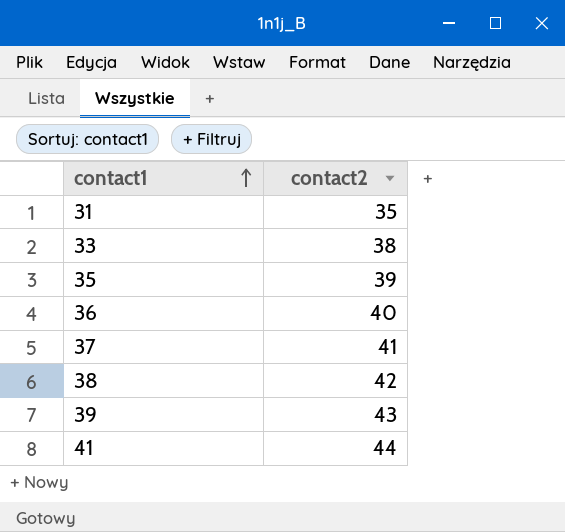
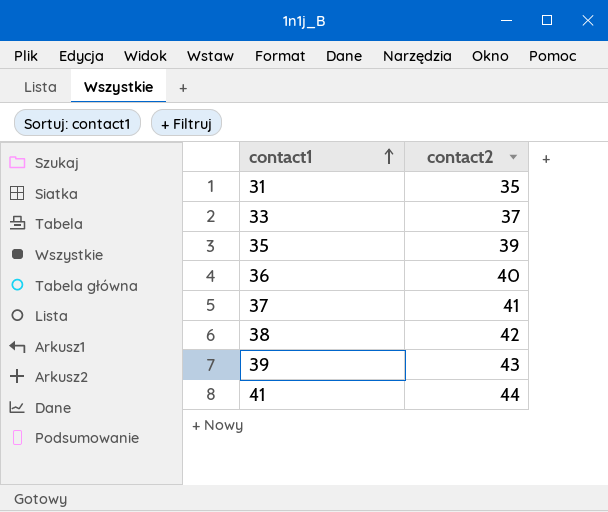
33 | contact2: 38 -> 37

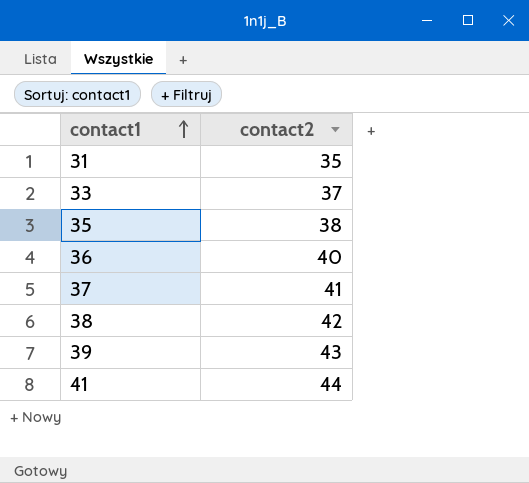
35 | contact2: 39 -> 38

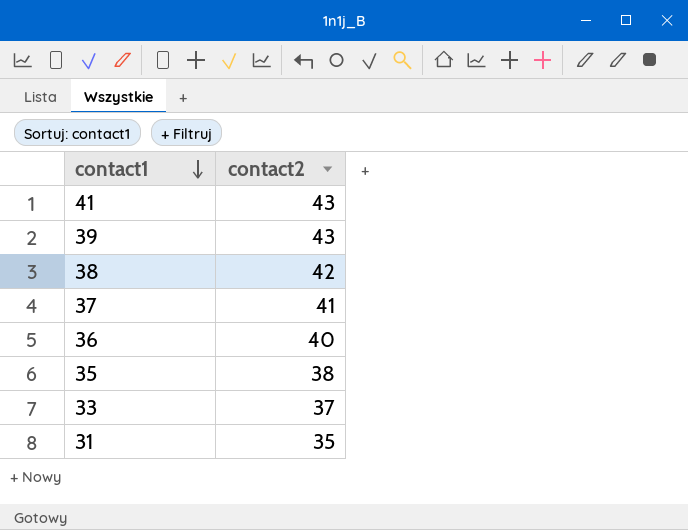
row order: contact1 ascending -> contact1 descending
41 | contact2: 44 -> 43

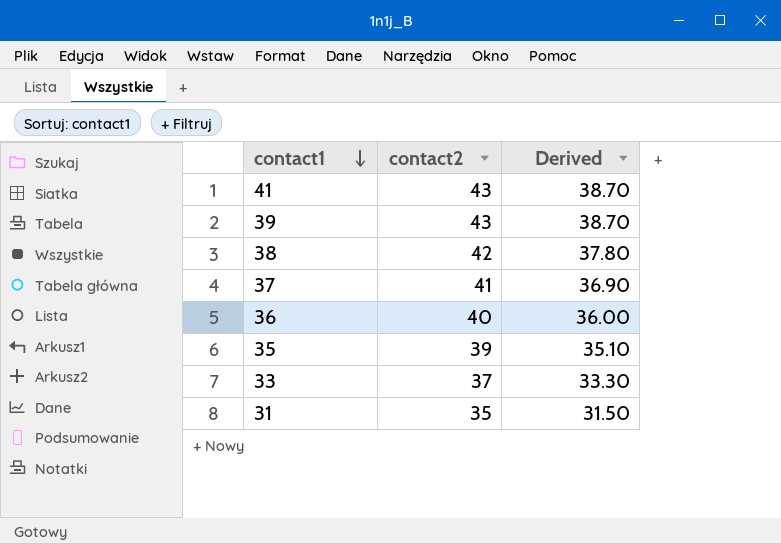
column Derived | formula: none -> [contact2] * 0.9
35 | contact2: 38 -> 39

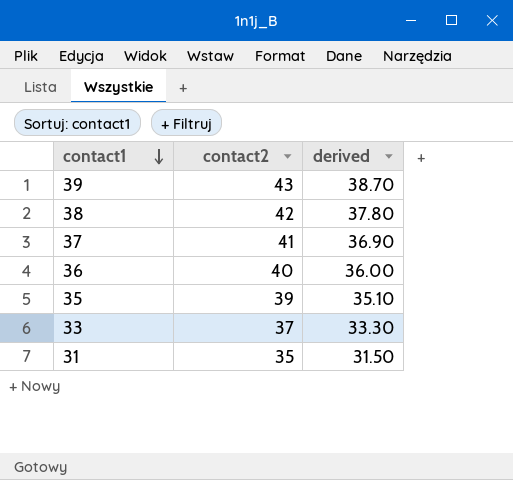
column name: Derived -> derived
row 41: 43 | 38.70 -> none

